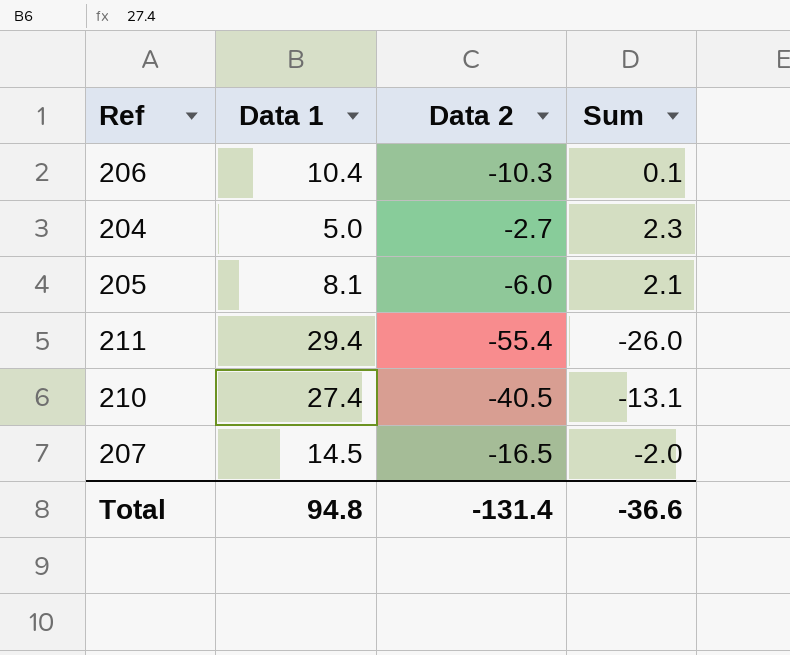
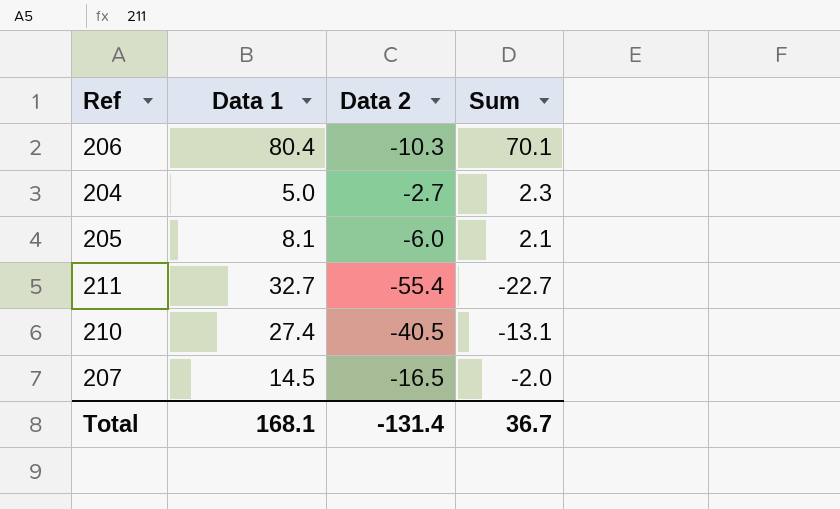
206 | Data 1: 10.4 -> 80.4
206 | Sum: 0.1 -> 70.1
211 | Data 1: 29.4 -> 32.7
211 | Sum: -26.0 -> -22.7
Total | Data 1: 94.8 -> 168.1
Total | Sum: -36.6 -> 36.7

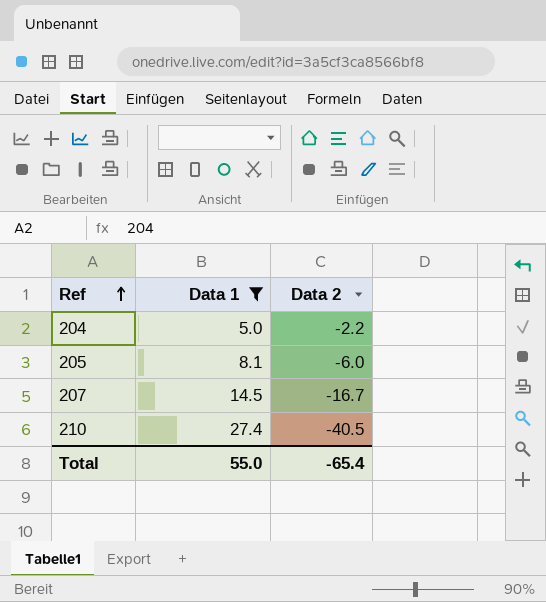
filter: none -> Data 1 <= 27.4
row order: none -> Ref ascending
column Sum | formula: [Data 1] + [Data 2] -> none
204 | Data 2: -2.7 -> -2.2
207 | Data 2: -16.5 -> -16.7
Total | Data 1: 168.1 -> 55.0
Total | Data 2: -131.4 -> -65.4

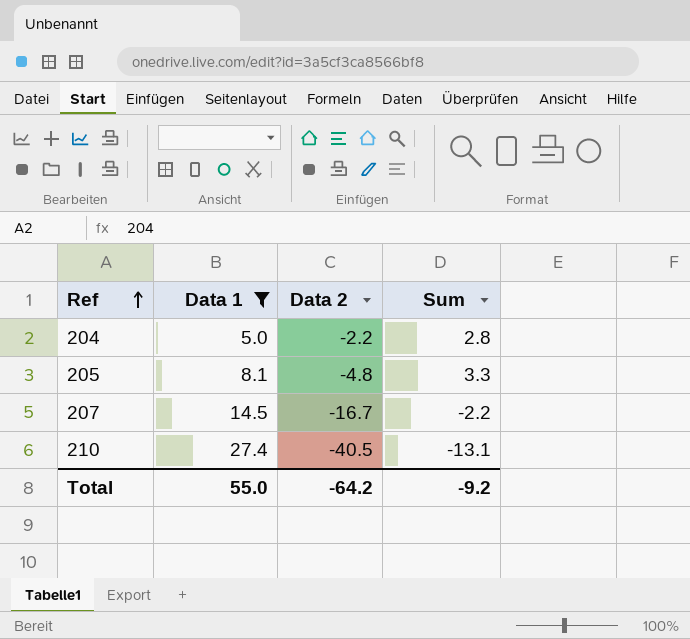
column Sum | formula: none -> [Data 1] + [Data 2]
205 | Data 2: -6.0 -> -4.8
Total | Data 2: -65.4 -> -64.2

